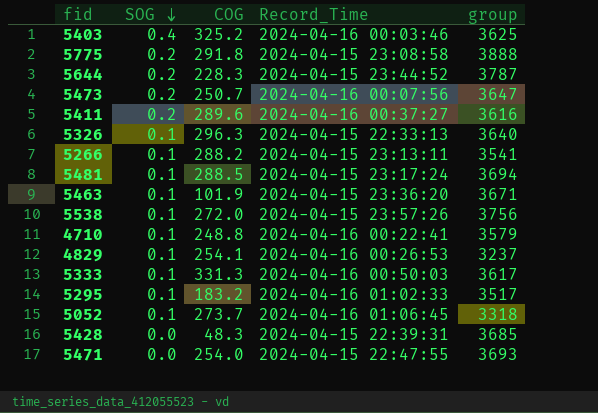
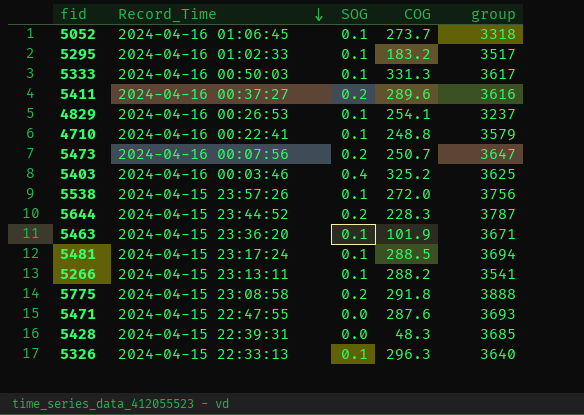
row order: SOG descending -> Record_Time descending
column Record_Time | position: 4 -> 2
5471 | COG: 254.0 -> 287.6

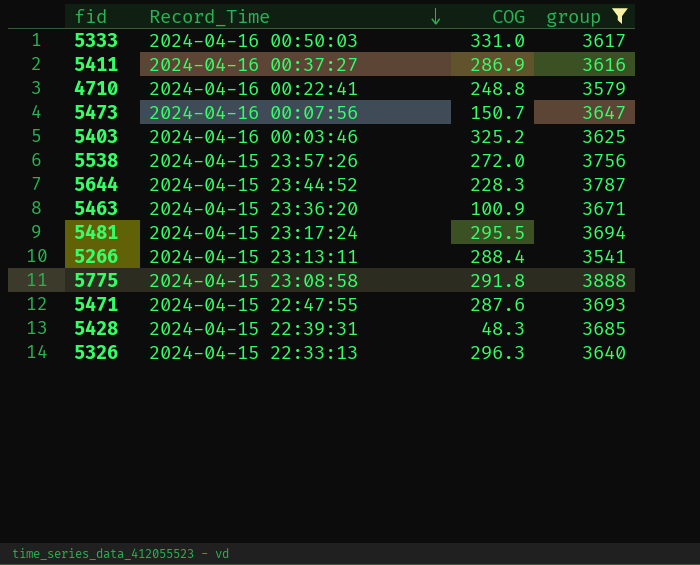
filter: none -> group >= 3541
column SOG | position: 3 -> none
5333 | COG: 331.3 -> 331.0
5411 | COG: 289.6 -> 286.9
5473 | COG: 250.7 -> 150.7
5463 | COG: 101.9 -> 100.9
5481 | COG: 288.5 -> 295.5
5266 | COG: 288.2 -> 288.4

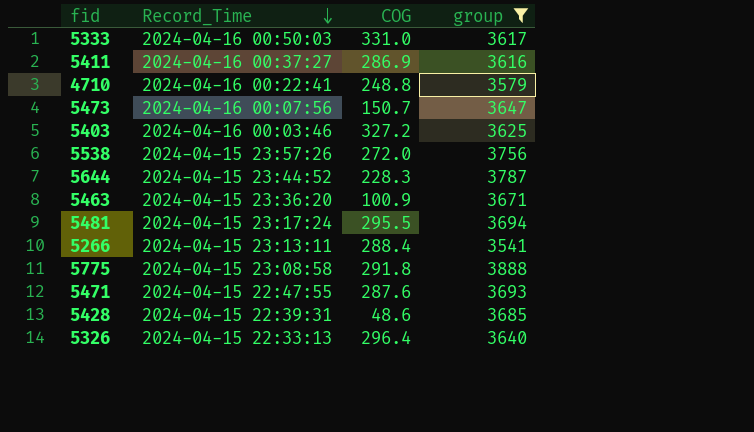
5403 | COG: 325.2 -> 327.2
5428 | COG: 48.3 -> 48.6
5326 | COG: 296.3 -> 296.4

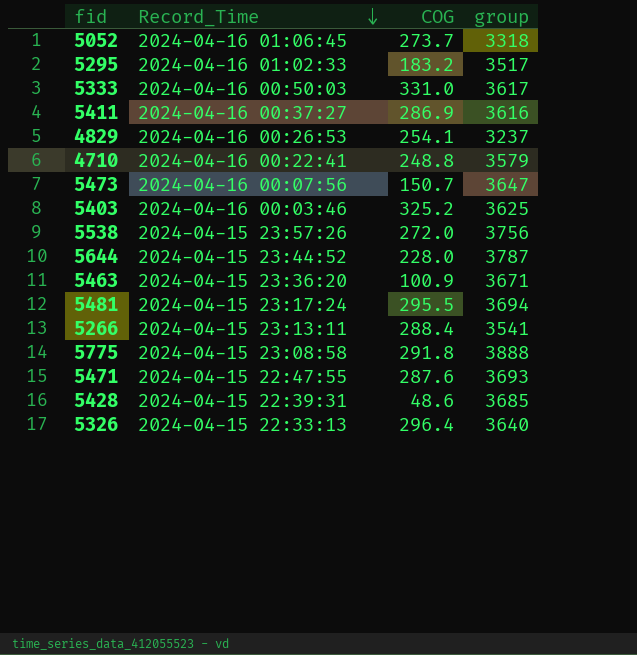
filter: group >= 3541 -> none
5403 | COG: 327.2 -> 325.2
5644 | COG: 228.3 -> 228.0

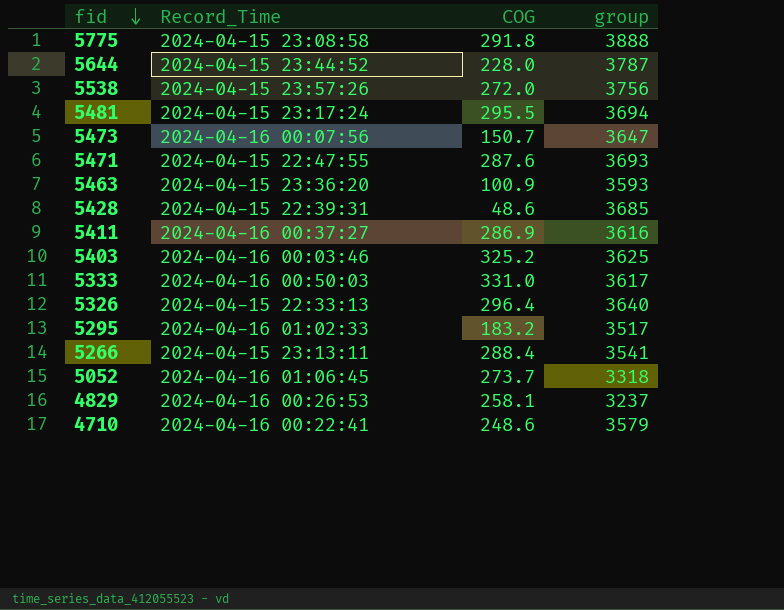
row order: Record_Time descending -> fid descending
5463 | group: 3671 -> 3593
4829 | COG: 254.1 -> 258.1
4710 | COG: 248.8 -> 248.6

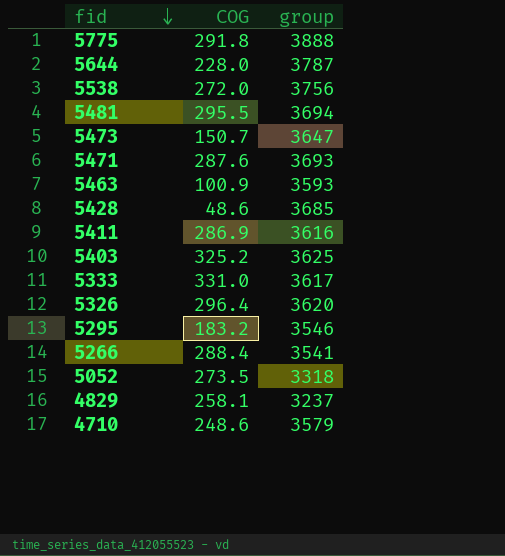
column Record_Time | position: 2 -> none
5326 | group: 3640 -> 3620
5295 | group: 3517 -> 3546
5052 | COG: 273.7 -> 273.5

